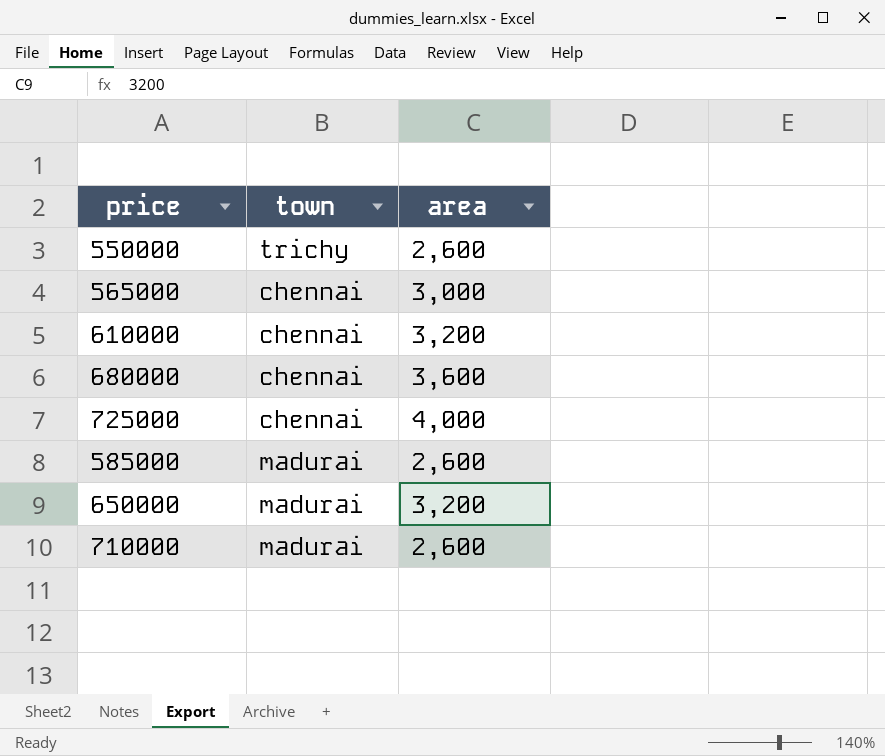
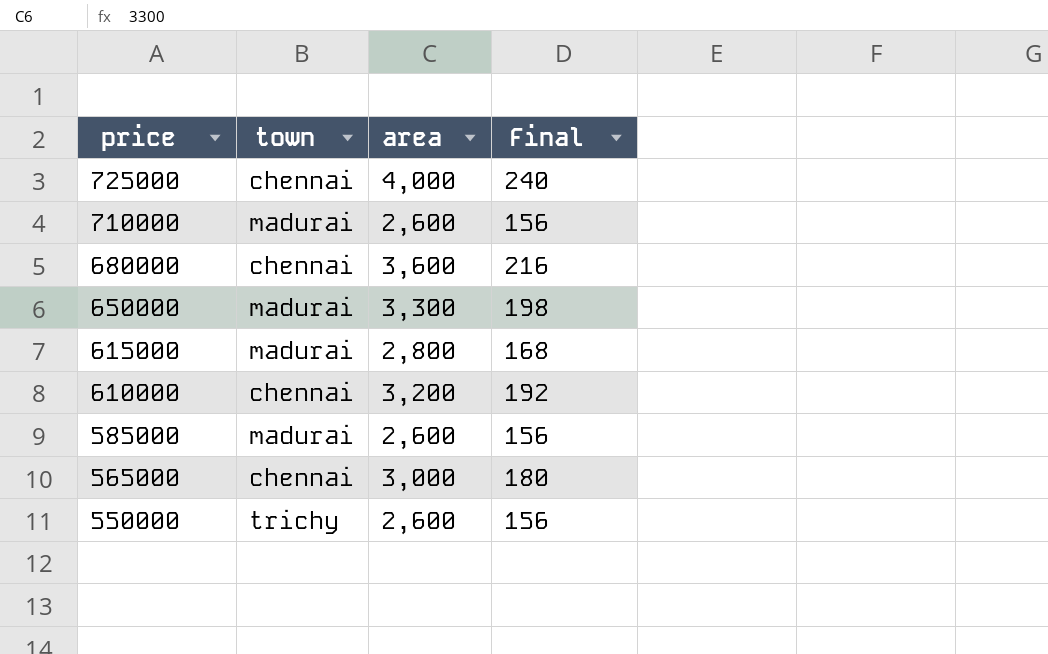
row order: none -> price descending
column Final | formula: none -> [area] * 0.06
650000 | area: 3,200 -> 3,300
row 615000: none -> madurai | 2,800 | 168

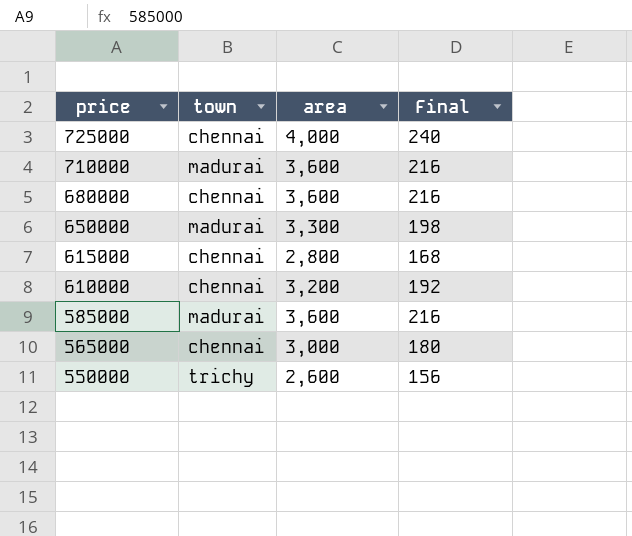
710000 | area: 2,600 -> 3,600
710000 | Final: 156 -> 216
615000 | town: madurai -> chennai
585000 | area: 2,600 -> 3,600
585000 | Final: 156 -> 216

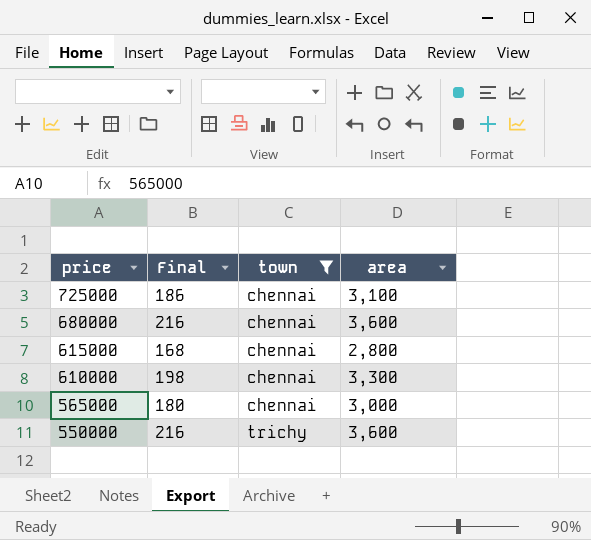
filter: none -> town != madurai
column Final | position: 4 -> 2
725000 | Final: 240 -> 186
725000 | area: 4,000 -> 3,100
610000 | Final: 192 -> 198
610000 | area: 3,200 -> 3,300
550000 | Final: 156 -> 216
550000 | area: 2,600 -> 3,600

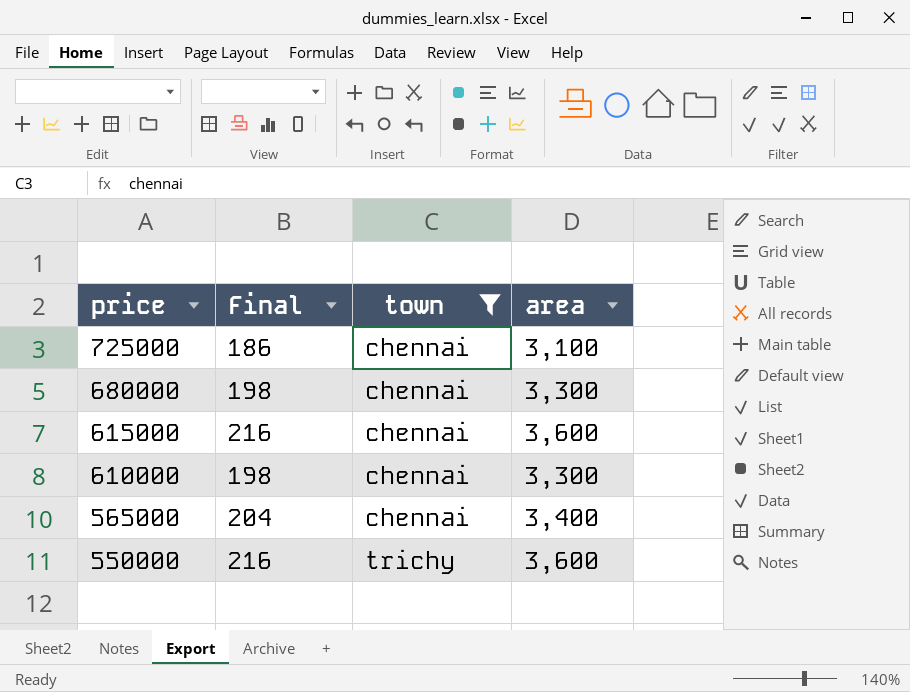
680000 | Final: 216 -> 198
680000 | area: 3,600 -> 3,300
615000 | Final: 168 -> 216
615000 | area: 2,800 -> 3,600
565000 | Final: 180 -> 204
565000 | area: 3,000 -> 3,400

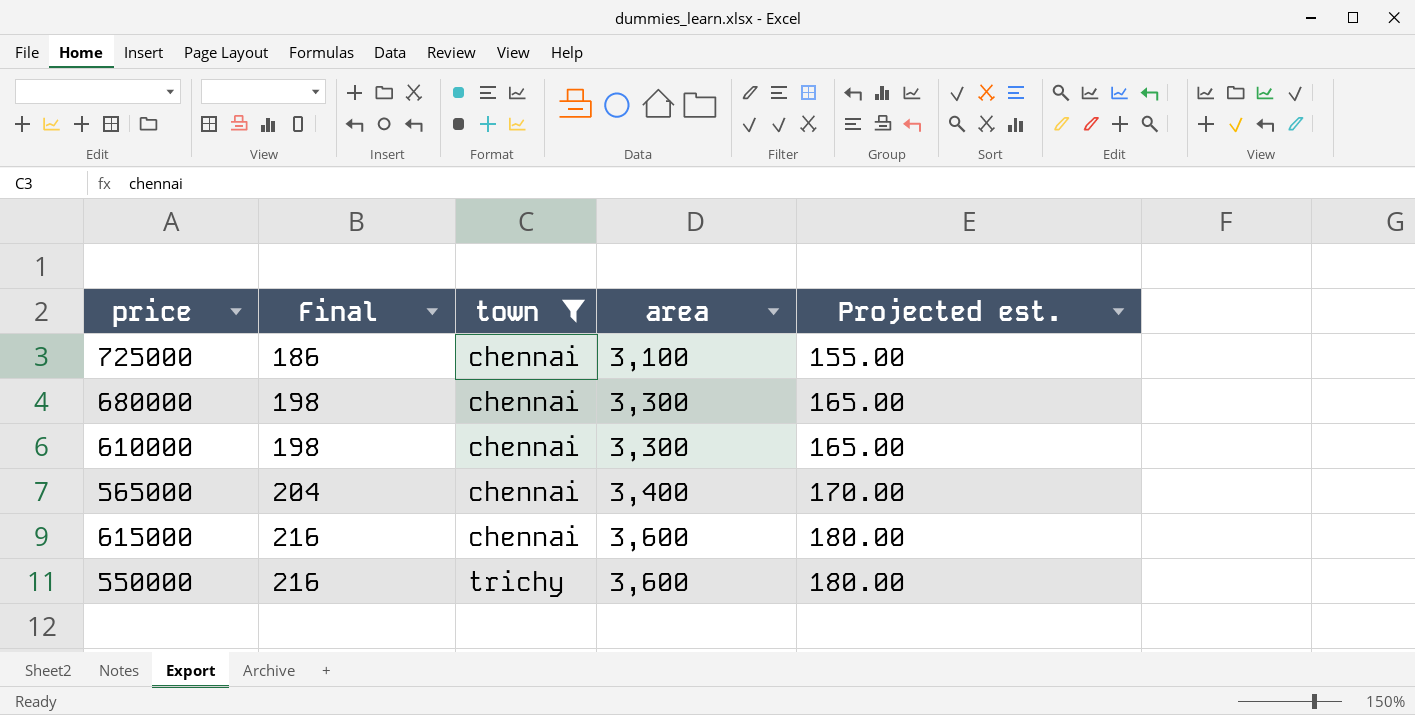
row order: price descending -> Final ascending
column Projected est. | formula: none -> [area] * 0.05

